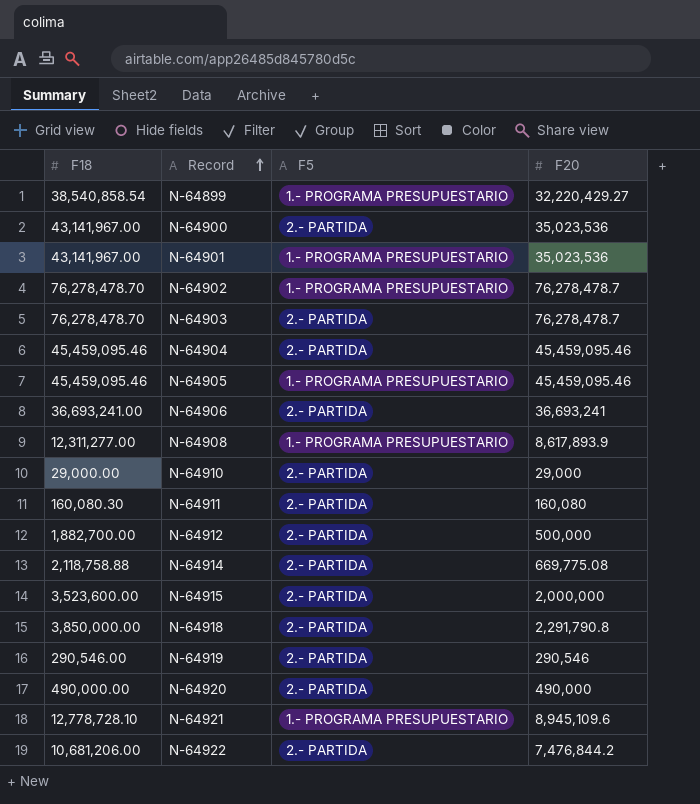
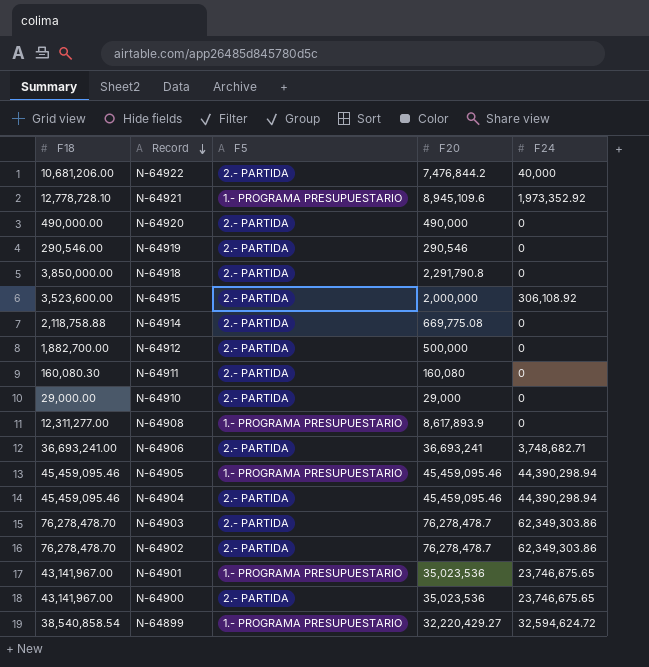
row order: Record ascending -> Record descending
column F24 | position: none -> 5
N-64902 | F5: 1.- PROGRAMA PRESUPUESTARIO -> 2.- PARTIDA

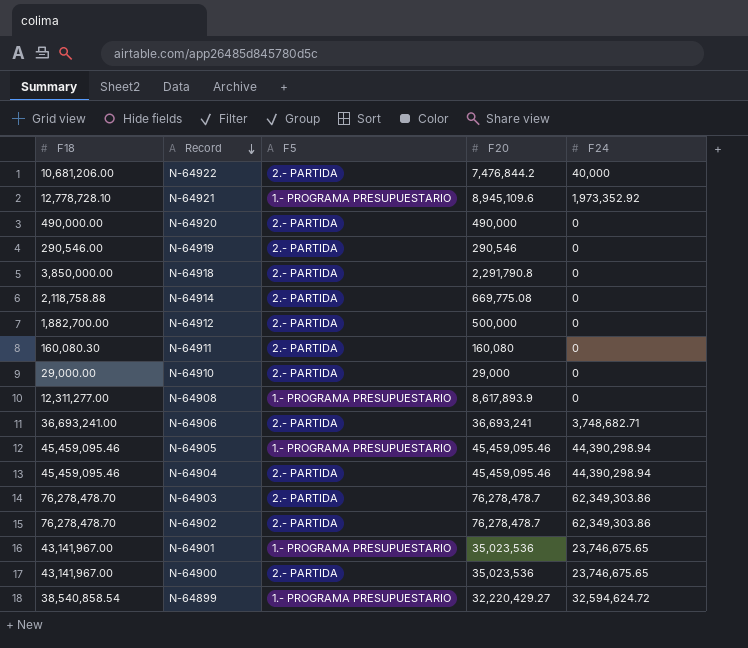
row N-64915: 3,523,600.00 | 2.- PARTIDA | 2,000,000 | 306,108.92 -> none

